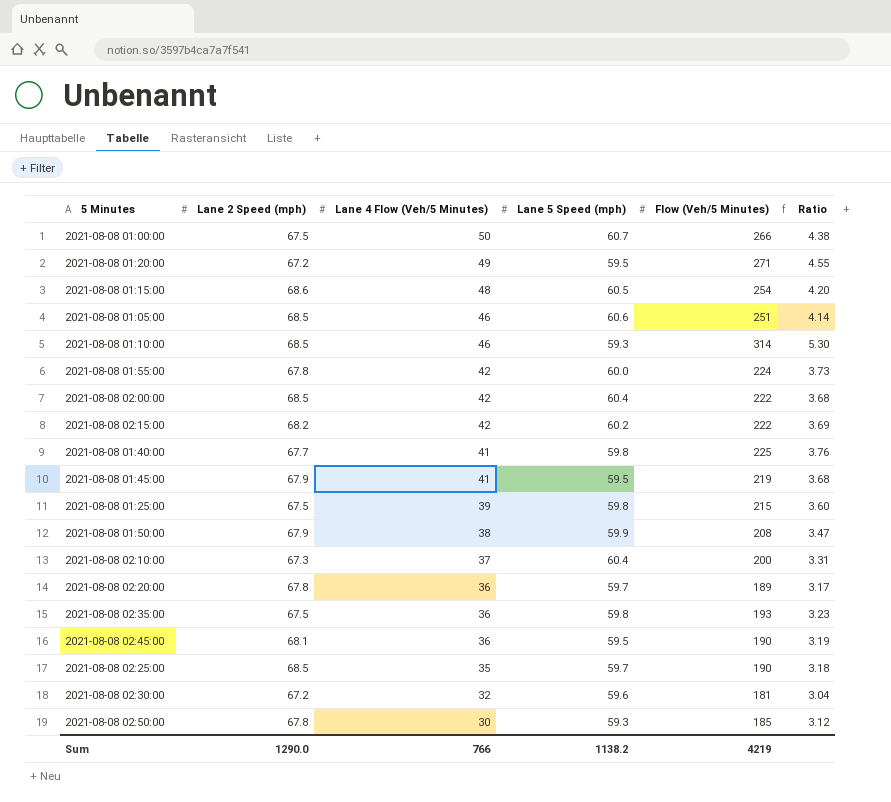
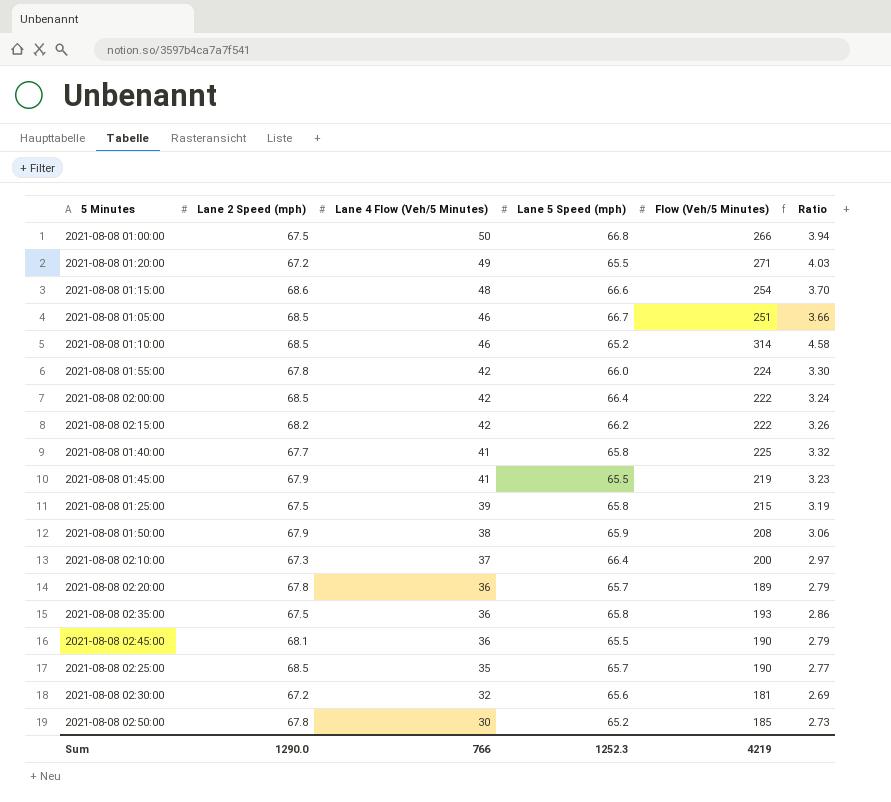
column Ratio | formula: [Flow (Veh/5 Minutes)] / [Lane 5 Speed (mph)] -> [Flow (Veh/5 Minutes)] / [Lane 2 Speed (mph)]
2021-08-08 01:00:00 | Lane 5 Speed (mph): 60.7 -> 66.8
2021-08-08 01:20:00 | Lane 5 Speed (mph): 59.5 -> 65.5
2021-08-08 01:15:00 | Lane 5 Speed (mph): 60.5 -> 66.6
2021-08-08 01:05:00 | Lane 5 Speed (mph): 60.6 -> 66.7
2021-08-08 01:10:00 | Lane 5 Speed (mph): 59.3 -> 65.2
2021-08-08 01:55:00 | Lane 5 Speed (mph): 60.0 -> 66.0
2021-08-08 02:00:00 | Lane 5 Speed (mph): 60.4 -> 66.4
2021-08-08 02:15:00 | Lane 5 Speed (mph): 60.2 -> 66.2
2021-08-08 01:40:00 | Lane 5 Speed (mph): 59.8 -> 65.8
2021-08-08 01:45:00 | Lane 5 Speed (mph): 59.5 -> 65.5
2021-08-08 01:25:00 | Lane 5 Speed (mph): 59.8 -> 65.8
2021-08-08 01:50:00 | Lane 5 Speed (mph): 59.9 -> 65.9
2021-08-08 02:10:00 | Lane 5 Speed (mph): 60.4 -> 66.4
2021-08-08 02:20:00 | Lane 5 Speed (mph): 59.7 -> 65.7
2021-08-08 02:35:00 | Lane 5 Speed (mph): 59.8 -> 65.8
2021-08-08 02:45:00 | Lane 5 Speed (mph): 59.5 -> 65.5
2021-08-08 02:25:00 | Lane 5 Speed (mph): 59.7 -> 65.7
2021-08-08 02:30:00 | Lane 5 Speed (mph): 59.6 -> 65.6
2021-08-08 02:50:00 | Lane 5 Speed (mph): 59.3 -> 65.2
Sum | Lane 5 Speed (mph): 1138.2 -> 1252.3

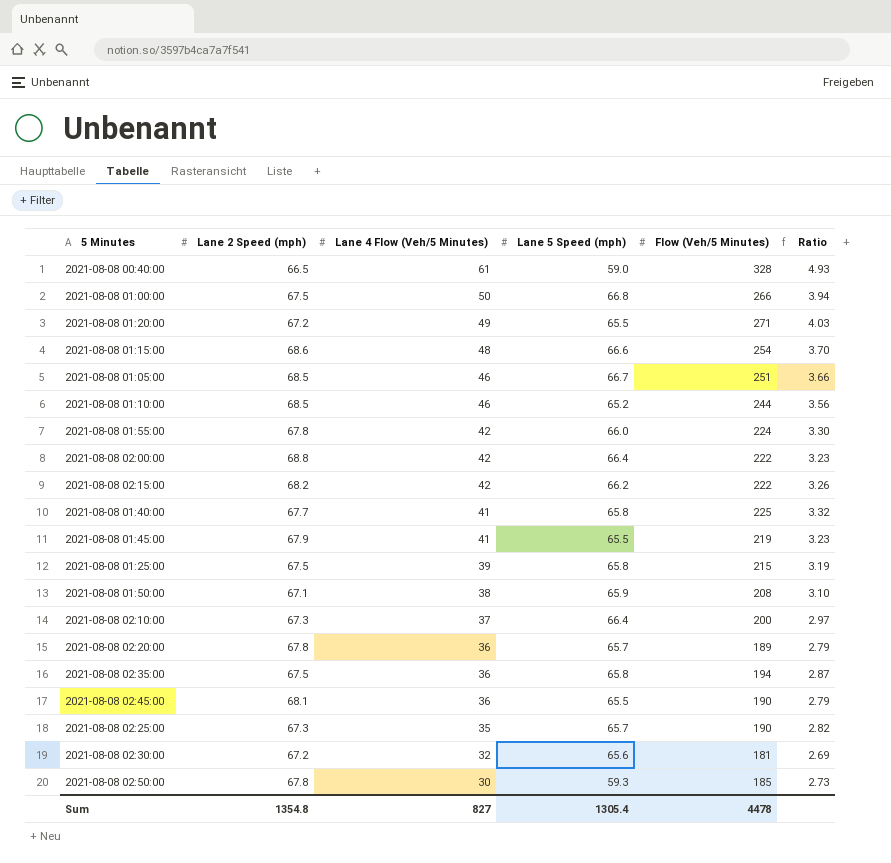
row 2021-08-08 00:40:00: none -> 66.5 | 61 | 59.0 | 328 | 4.93
2021-08-08 01:10:00 | Flow (Veh/5 Minutes): 314 -> 244
2021-08-08 01:10:00 | Ratio: 4.58 -> 3.56
2021-08-08 02:00:00 | Lane 2 Speed (mph): 68.5 -> 68.8
2021-08-08 02:00:00 | Ratio: 3.24 -> 3.23
2021-08-08 01:50:00 | Lane 2 Speed (mph): 67.9 -> 67.1
2021-08-08 01:50:00 | Ratio: 3.06 -> 3.10
2021-08-08 02:35:00 | Flow (Veh/5 Minutes): 193 -> 194
2021-08-08 02:35:00 | Ratio: 2.86 -> 2.87
2021-08-08 02:25:00 | Lane 2 Speed (mph): 68.5 -> 67.3
2021-08-08 02:25:00 | Ratio: 2.77 -> 2.82
2021-08-08 02:50:00 | Lane 5 Speed (mph): 65.2 -> 59.3
Sum | Lane 2 Speed (mph): 1290.0 -> 1354.8
Sum | Lane 4 Flow (Veh/5 Minutes): 766 -> 827
Sum | Lane 5 Speed (mph): 1252.3 -> 1305.4
Sum | Flow (Veh/5 Minutes): 4219 -> 4478

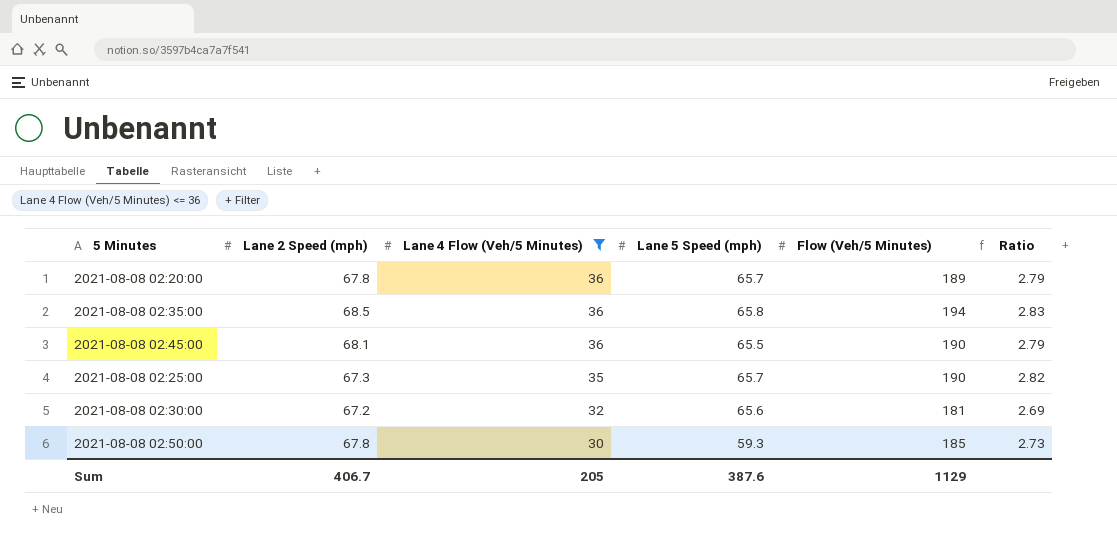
filter: none -> Lane 4 Flow (Veh/5 Minutes) <= 36
2021-08-08 02:35:00 | Lane 2 Speed (mph): 67.5 -> 68.5
2021-08-08 02:35:00 | Ratio: 2.87 -> 2.83
Sum | Lane 2 Speed (mph): 1354.8 -> 406.7
Sum | Lane 4 Flow (Veh/5 Minutes): 827 -> 205
Sum | Lane 5 Speed (mph): 1305.4 -> 387.6
Sum | Flow (Veh/5 Minutes): 4478 -> 1129

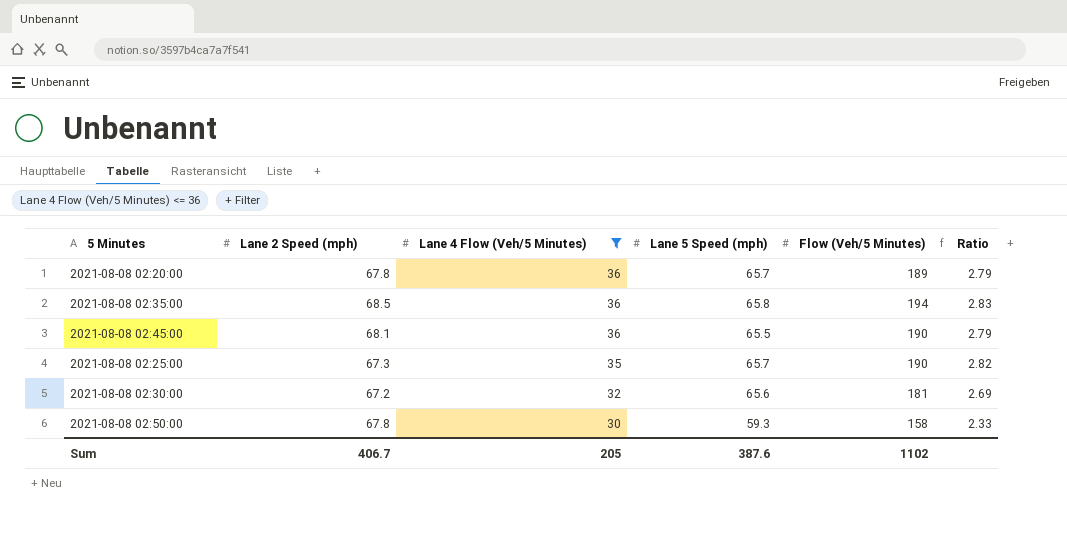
2021-08-08 02:50:00 | Flow (Veh/5 Minutes): 185 -> 158
2021-08-08 02:50:00 | Ratio: 2.73 -> 2.33
Sum | Flow (Veh/5 Minutes): 1129 -> 1102

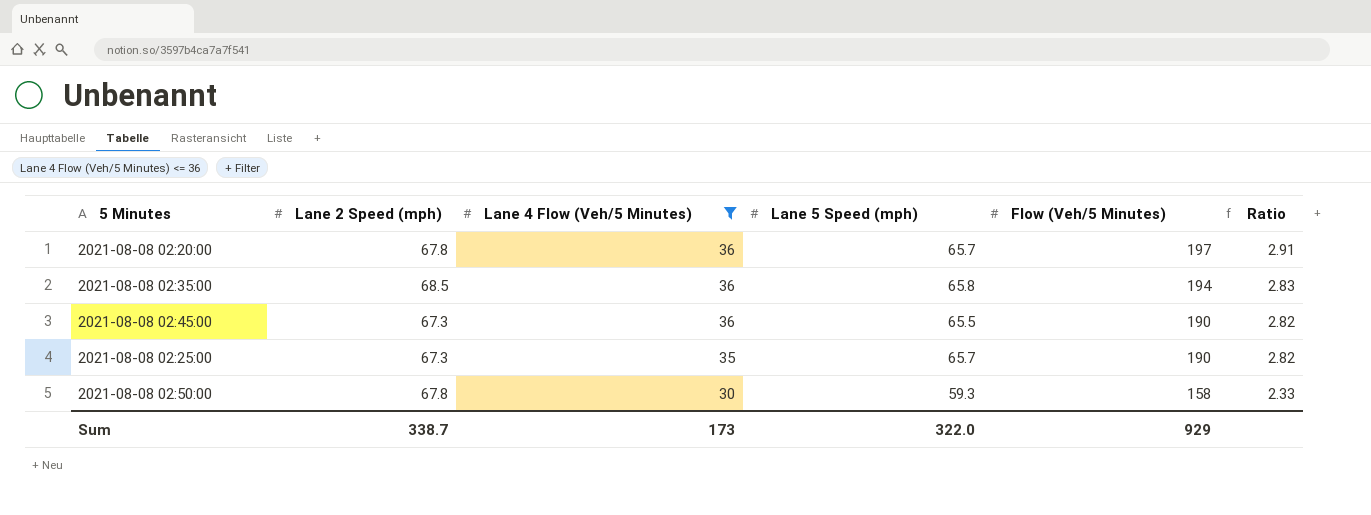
row 2021-08-08 02:30:00: 67.2 | 32 | 65.6 | 181 | 2.69 -> none
2021-08-08 02:20:00 | Flow (Veh/5 Minutes): 189 -> 197
2021-08-08 02:20:00 | Ratio: 2.79 -> 2.91
2021-08-08 02:45:00 | Lane 2 Speed (mph): 68.1 -> 67.3
2021-08-08 02:45:00 | Ratio: 2.79 -> 2.82
Sum | Lane 2 Speed (mph): 406.7 -> 338.7
Sum | Lane 4 Flow (Veh/5 Minutes): 205 -> 173
Sum | Lane 5 Speed (mph): 387.6 -> 322.0
Sum | Flow (Veh/5 Minutes): 1102 -> 929

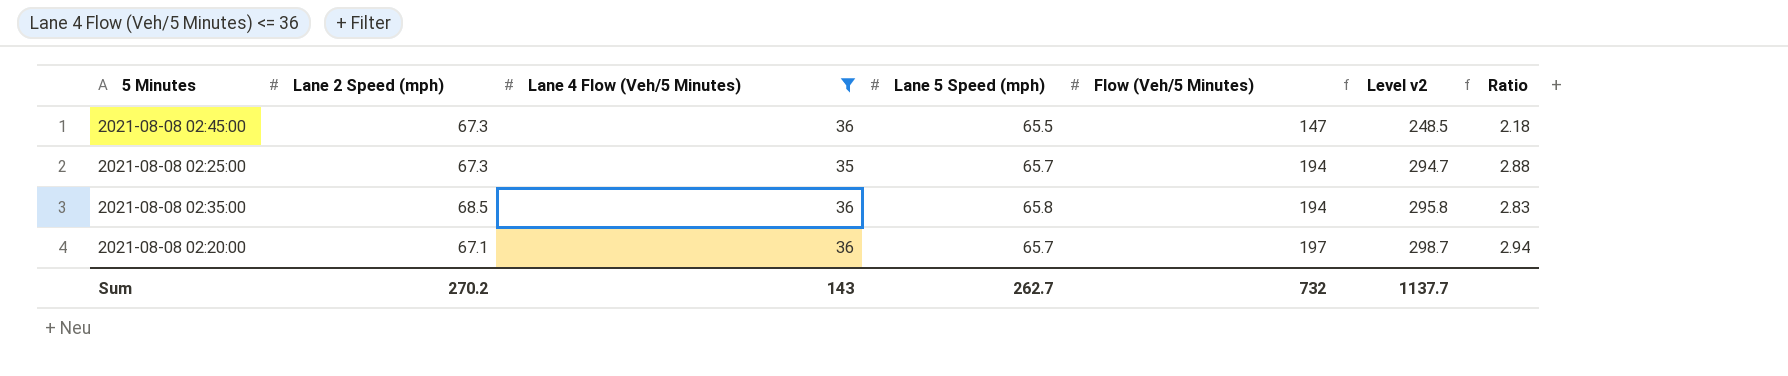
row order: Lane 4 Flow (Veh/5 Minutes) descending -> Flow (Veh/5 Minutes) ascending
column Level v2 | formula: none -> [Lane 4 Flow (Veh/5 Minutes)] + [Lane 5 Speed (mph)] + [Flow (Veh/5 Minutes)]
row 2021-08-08 02:50:00: 67.8 | 30 | 59.3 | 158 | 2.33 -> none
2021-08-08 02:45:00 | Flow (Veh/5 Minutes): 190 -> 147
2021-08-08 02:45:00 | Ratio: 2.82 -> 2.18
2021-08-08 02:25:00 | Flow (Veh/5 Minutes): 190 -> 194
2021-08-08 02:25:00 | Ratio: 2.82 -> 2.88
2021-08-08 02:20:00 | Lane 2 Speed (mph): 67.8 -> 67.1
2021-08-08 02:20:00 | Ratio: 2.91 -> 2.94
Sum | Lane 2 Speed (mph): 338.7 -> 270.2
Sum | Lane 4 Flow (Veh/5 Minutes): 173 -> 143
Sum | Lane 5 Speed (mph): 322.0 -> 262.7
Sum | Flow (Veh/5 Minutes): 929 -> 732

